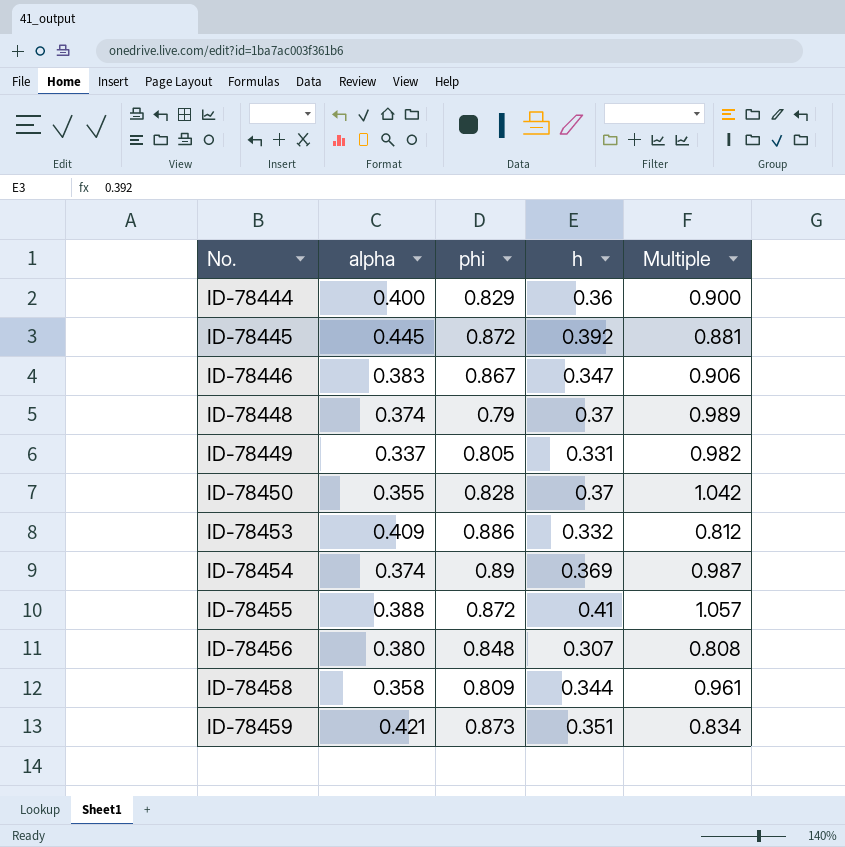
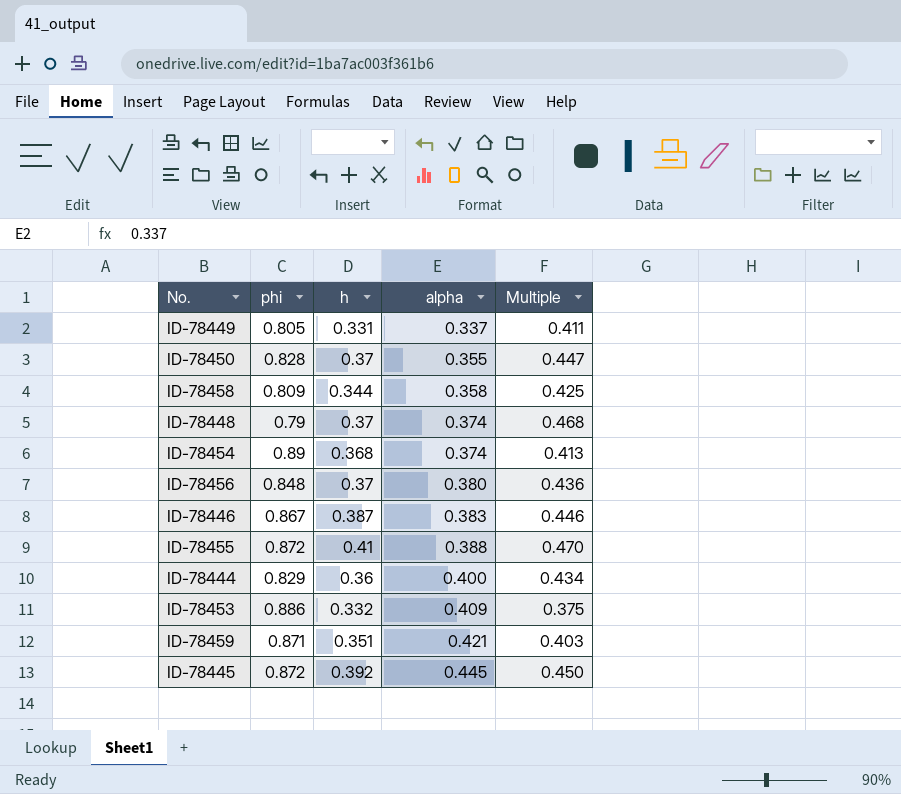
row order: No. ascending -> alpha ascending
column alpha | position: 2 -> 4
column Multiple | formula: [h] / [alpha] -> [h] / [phi]
ID-78454 | h: 0.369 -> 0.368
ID-78456 | h: 0.307 -> 0.37
ID-78446 | h: 0.347 -> 0.387
ID-78459 | phi: 0.873 -> 0.871

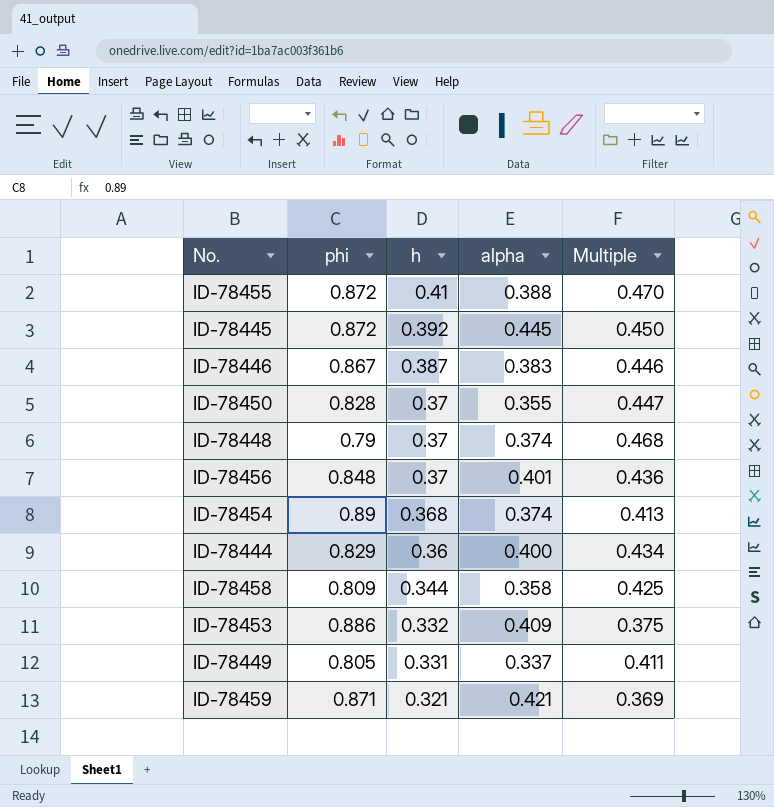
row order: alpha ascending -> h descending
ID-78456 | alpha: 0.380 -> 0.401
ID-78459 | h: 0.351 -> 0.321
ID-78459 | Multiple: 0.403 -> 0.369

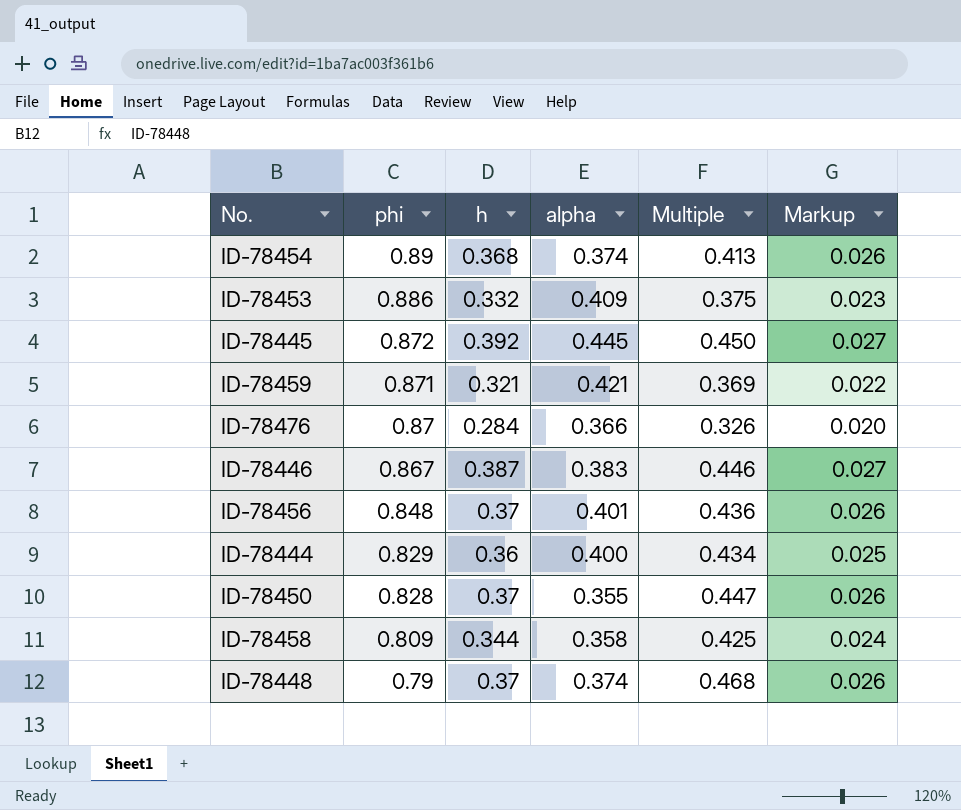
row order: h descending -> phi descending
column Markup | formula: none -> [h] * 0.07
row ID-78455: 0.872 | 0.41 | 0.388 | 0.470 -> none
row ID-78449: 0.805 | 0.331 | 0.337 | 0.411 -> none
row ID-78476: none -> 0.87 | 0.284 | 0.366 | 0.326 | 0.020

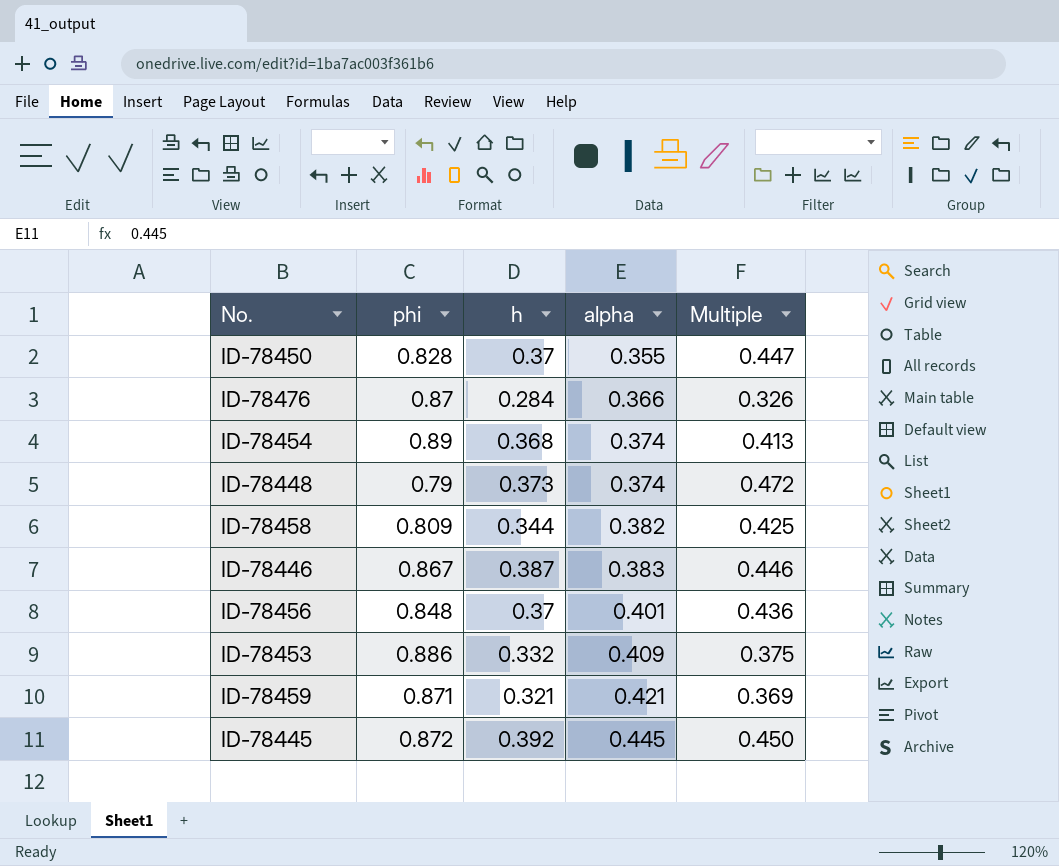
row order: phi descending -> alpha ascending
column Markup | formula: [h] * 0.07 -> none
row ID-78444: 0.829 | 0.36 | 0.400 | 0.434 | 0.025 -> none
ID-78448 | h: 0.37 -> 0.373
ID-78448 | Multiple: 0.468 -> 0.472
ID-78458 | alpha: 0.358 -> 0.382

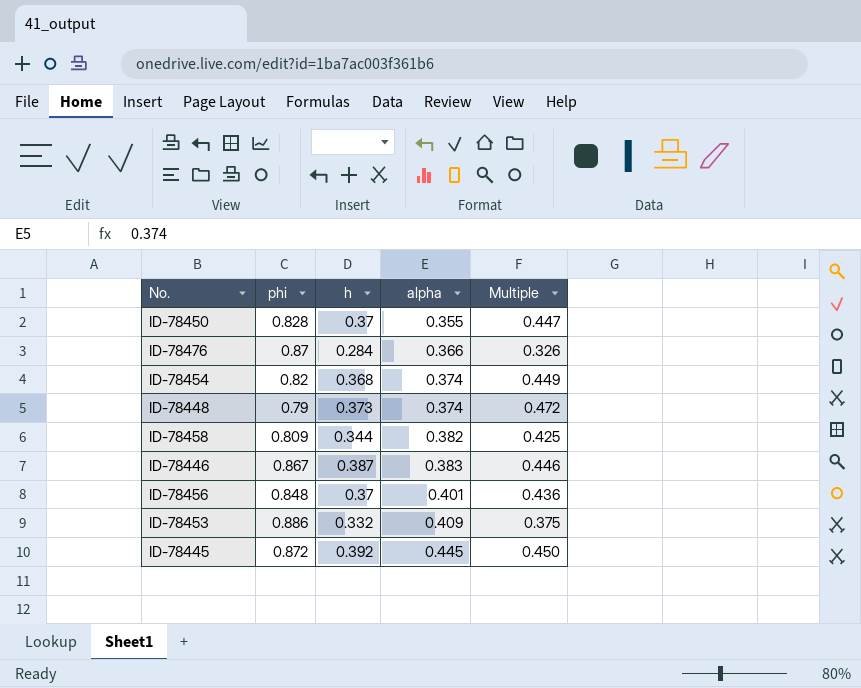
row ID-78459: 0.871 | 0.321 | 0.421 | 0.369 -> none
ID-78454 | phi: 0.89 -> 0.82
ID-78454 | Multiple: 0.413 -> 0.449

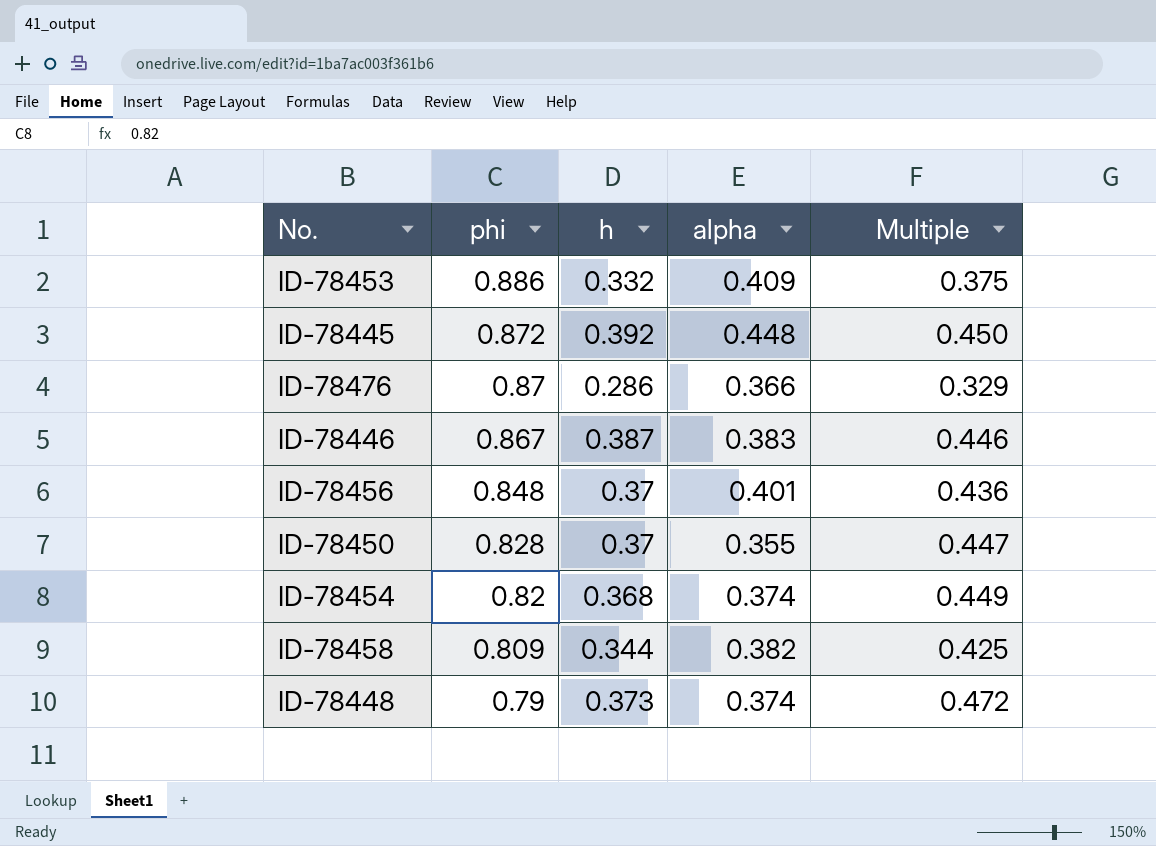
row order: alpha ascending -> phi descending
ID-78445 | alpha: 0.445 -> 0.448
ID-78476 | h: 0.284 -> 0.286
ID-78476 | Multiple: 0.326 -> 0.329

